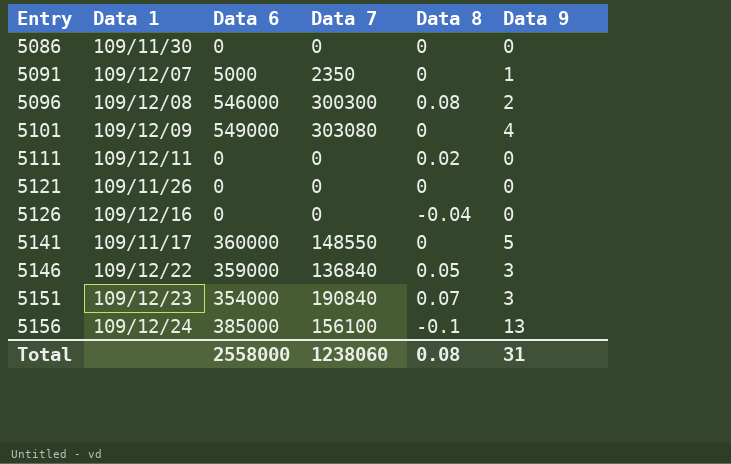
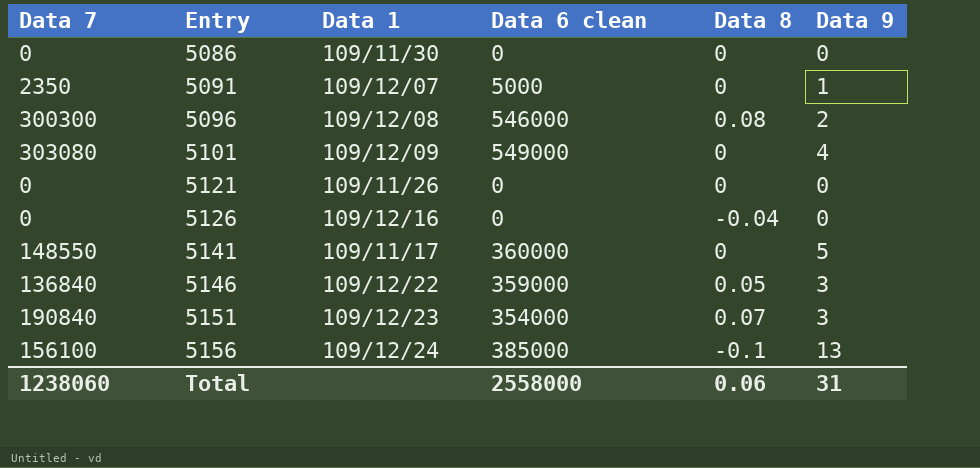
column Data 7 | position: 4 -> 1
column name: Data 6 -> Data 6 clean
row 5111: 109/12/11 | 0 | 0 | 0.02 | 0 -> none
Total | Data 8: 0.08 -> 0.06

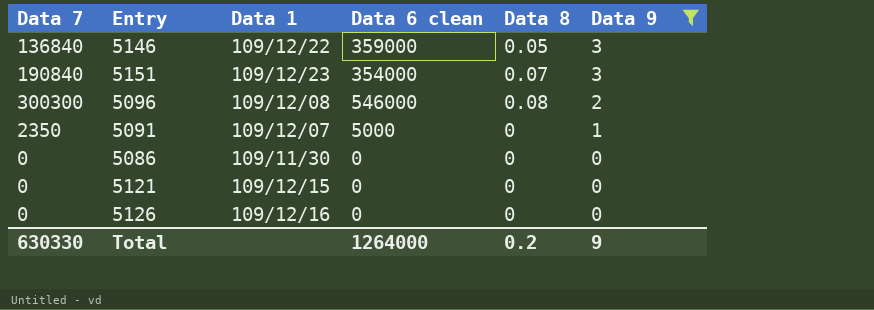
filter: none -> Data 9 <= 3
row order: Entry ascending -> Data 9 descending
5121 | Data 1: 109/11/26 -> 109/12/15
5126 | Data 8: -0.04 -> 0
Total | Data 7: 1238060 -> 630330
Total | Data 6 clean: 2558000 -> 1264000
Total | Data 8: 0.06 -> 0.2
Total | Data 9: 31 -> 9

